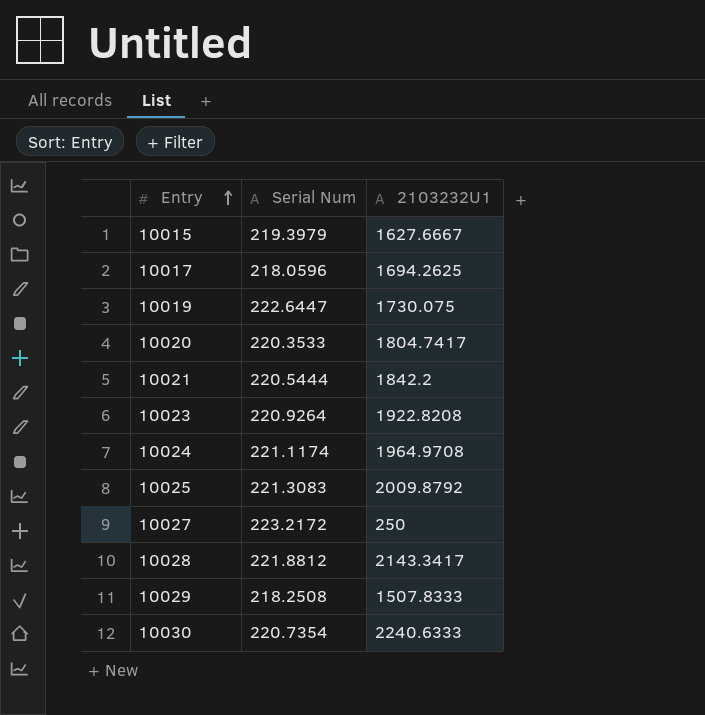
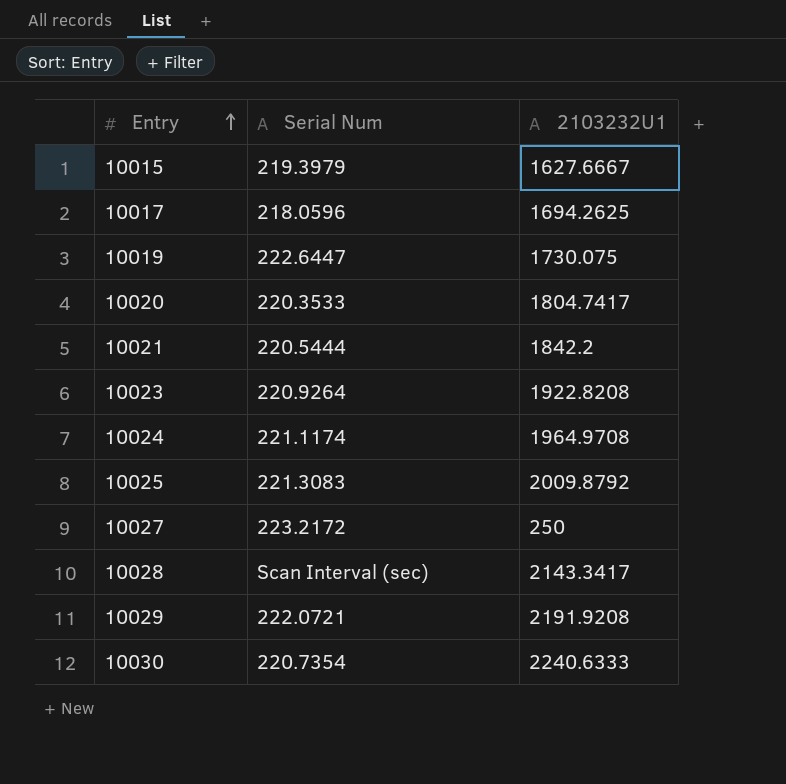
10028 | Serial Num: 221.8812 -> Scan Interval (sec)
10029 | Serial Num: 218.2508 -> 222.0721
10029 | 2103232U1: 1507.8333 -> 2191.9208

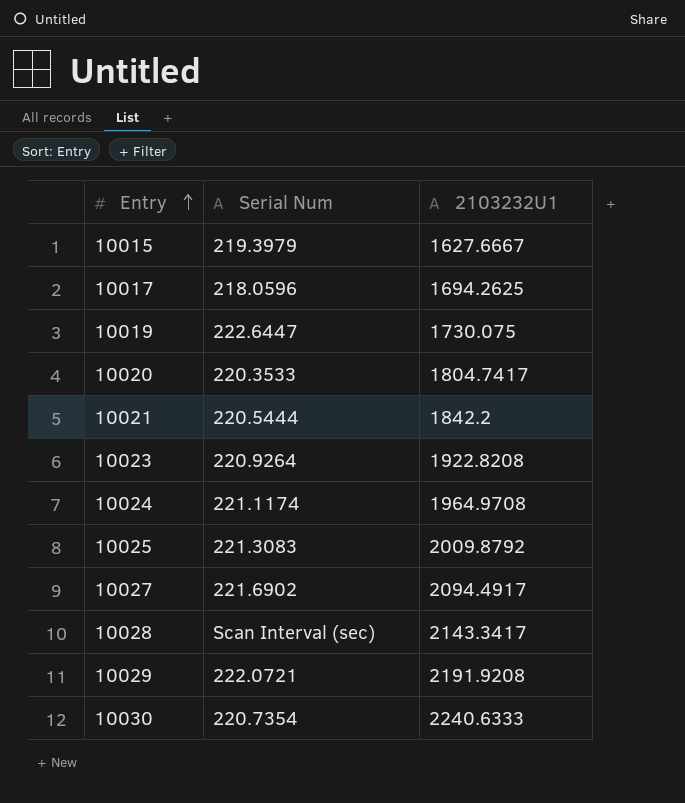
10027 | Serial Num: 223.2172 -> 221.6902
10027 | 2103232U1: 250 -> 2094.4917

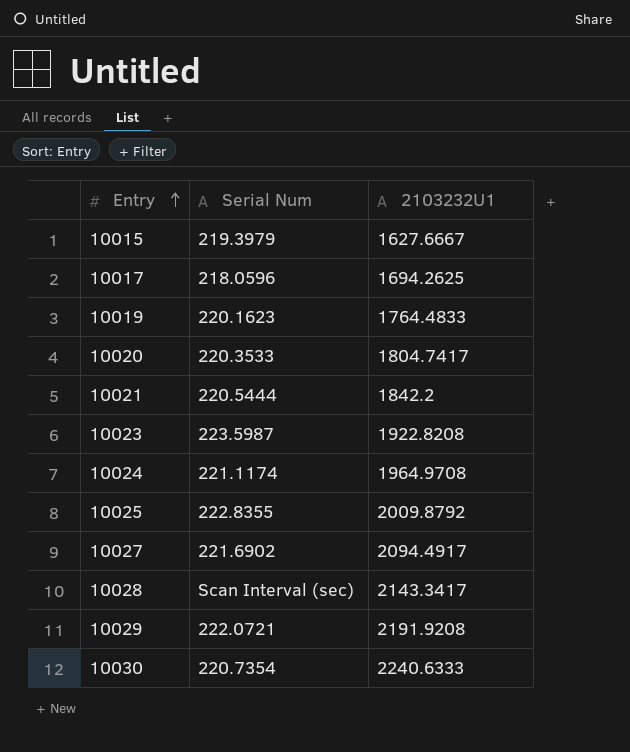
10019 | Serial Num: 222.6447 -> 220.1623
10019 | 2103232U1: 1730.075 -> 1764.4833
10023 | Serial Num: 220.9264 -> 223.5987
10025 | Serial Num: 221.3083 -> 222.8355

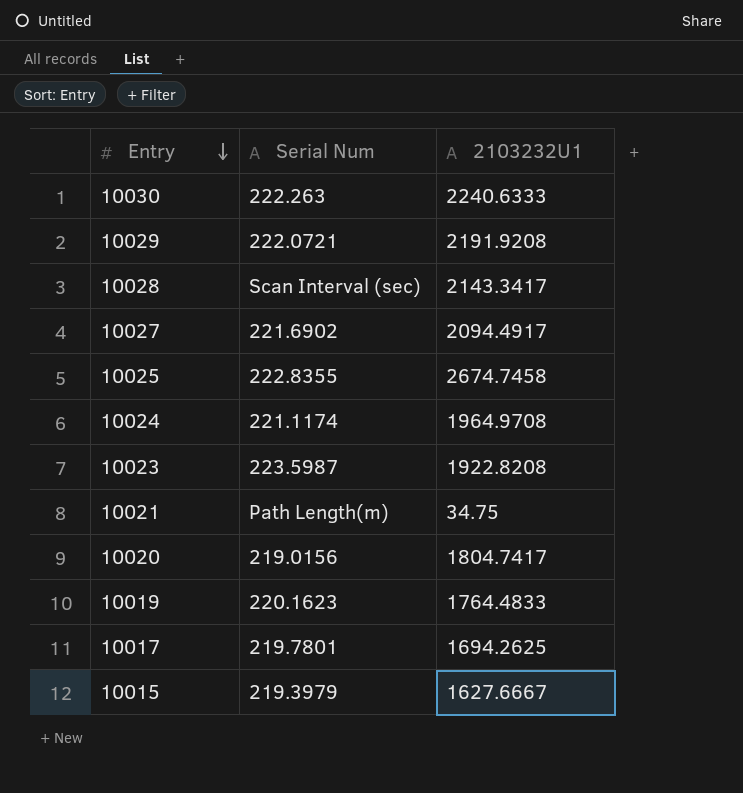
row order: Entry ascending -> Entry descending
10030 | Serial Num: 220.7354 -> 222.263
10025 | 2103232U1: 2009.8792 -> 2674.7458
10021 | Serial Num: 220.5444 -> Path Length(m)
10021 | 2103232U1: 1842.2 -> 34.75
10020 | Serial Num: 220.3533 -> 219.0156
10017 | Serial Num: 218.0596 -> 219.7801

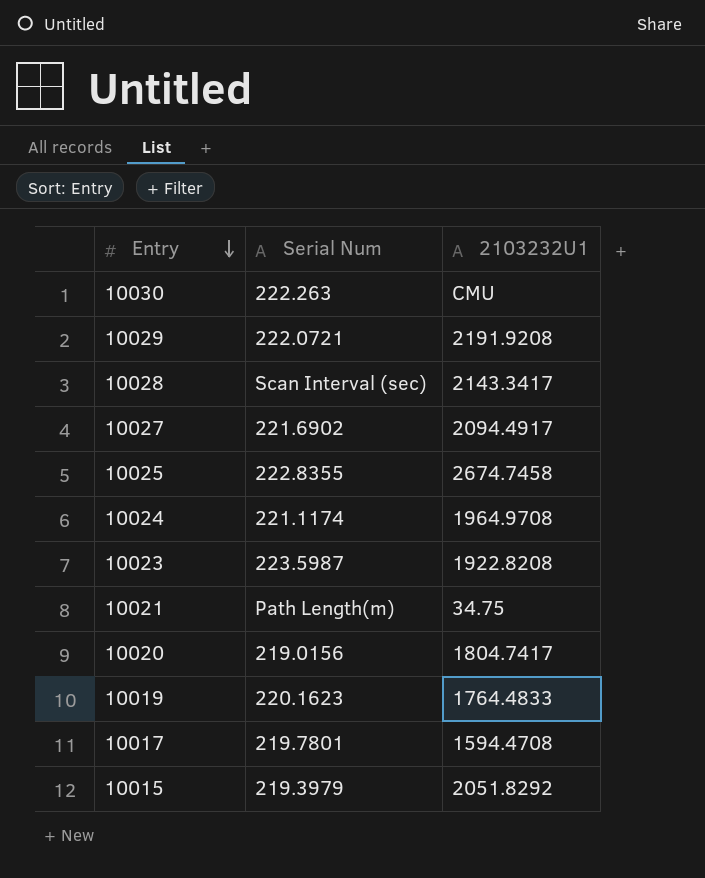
10030 | 2103232U1: 2240.6333 -> CMU
10017 | 2103232U1: 1694.2625 -> 1594.4708
10015 | 2103232U1: 1627.6667 -> 2051.8292

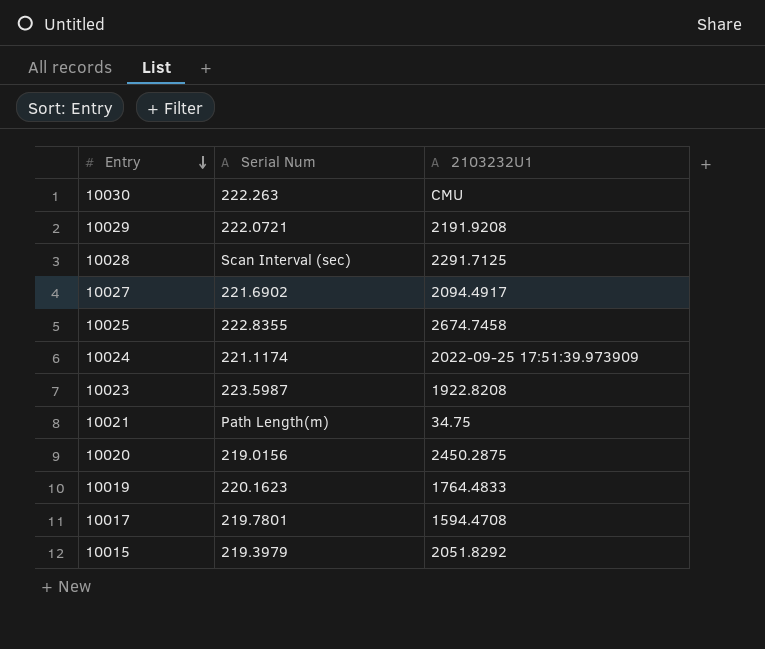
10028 | 2103232U1: 2143.3417 -> 2291.7125
10024 | 2103232U1: 1964.9708 -> 2022-09-25 17:51:39.973909
10020 | 2103232U1: 1804.7417 -> 2450.2875

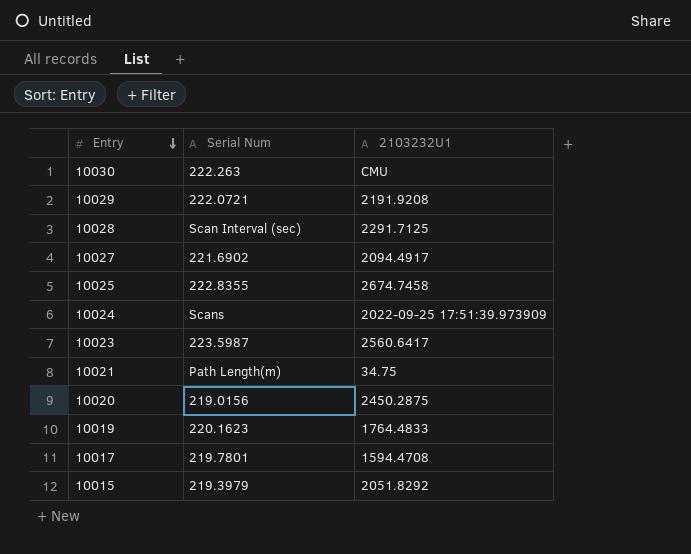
10024 | Serial Num: 221.1174 -> Scans
10023 | 2103232U1: 1922.8208 -> 2560.6417

